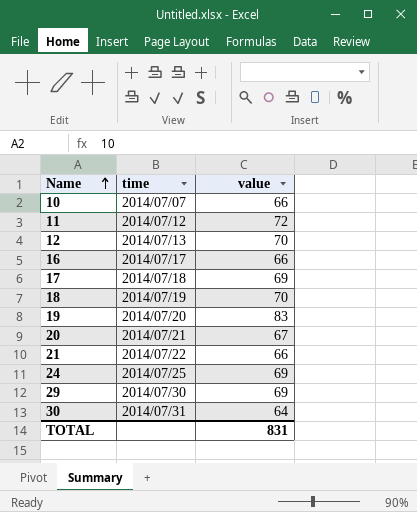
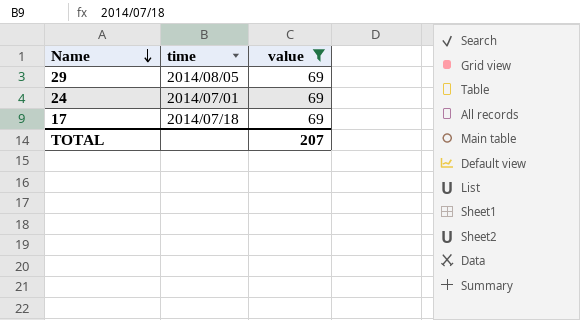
filter: none -> value = 69
row order: Name ascending -> Name descending
29 | time: 2014/07/30 -> 2014/08/05
24 | time: 2014/07/25 -> 2014/07/01
TOTAL | value: 831 -> 207

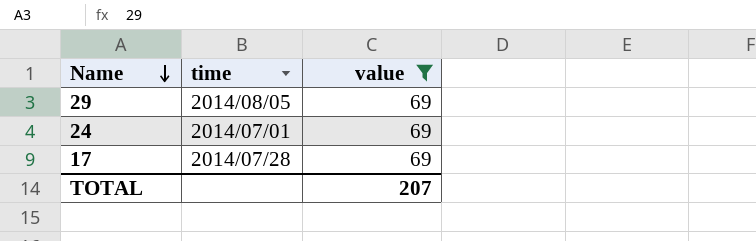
17 | time: 2014/07/18 -> 2014/07/28

